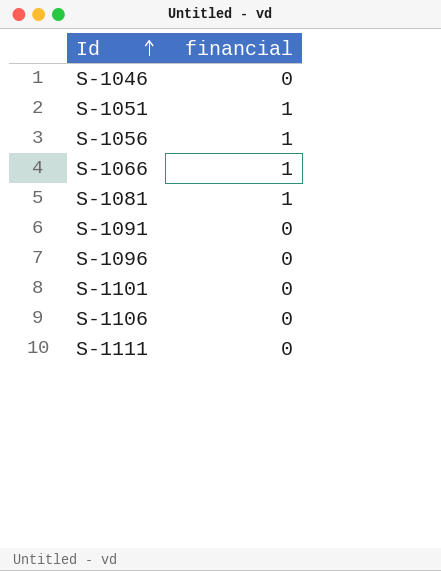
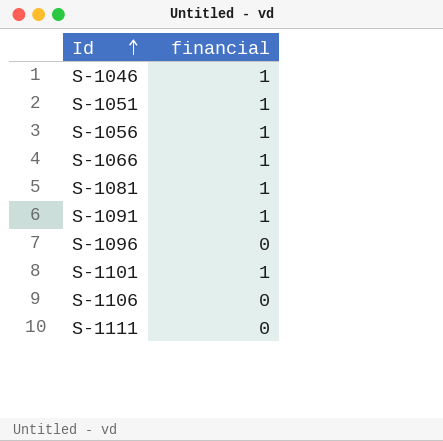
S-1046 | financial: 0 -> 1
S-1091 | financial: 0 -> 1
S-1101 | financial: 0 -> 1

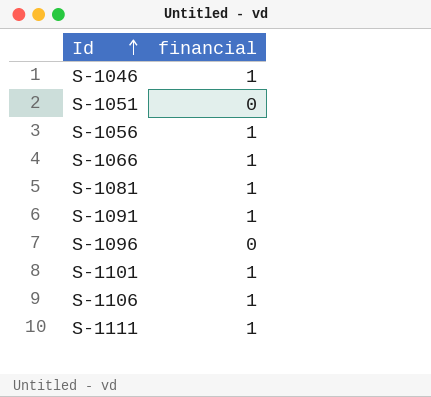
S-1051 | financial: 1 -> 0
S-1106 | financial: 0 -> 1
S-1111 | financial: 0 -> 1

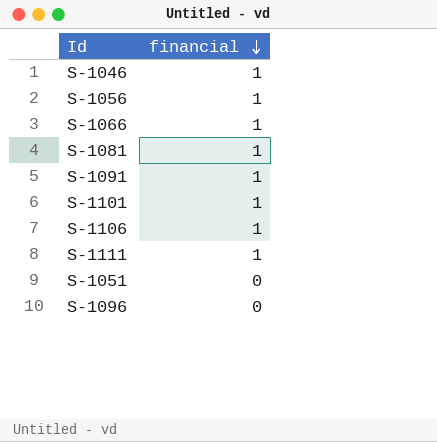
row order: Id ascending -> financial descending

